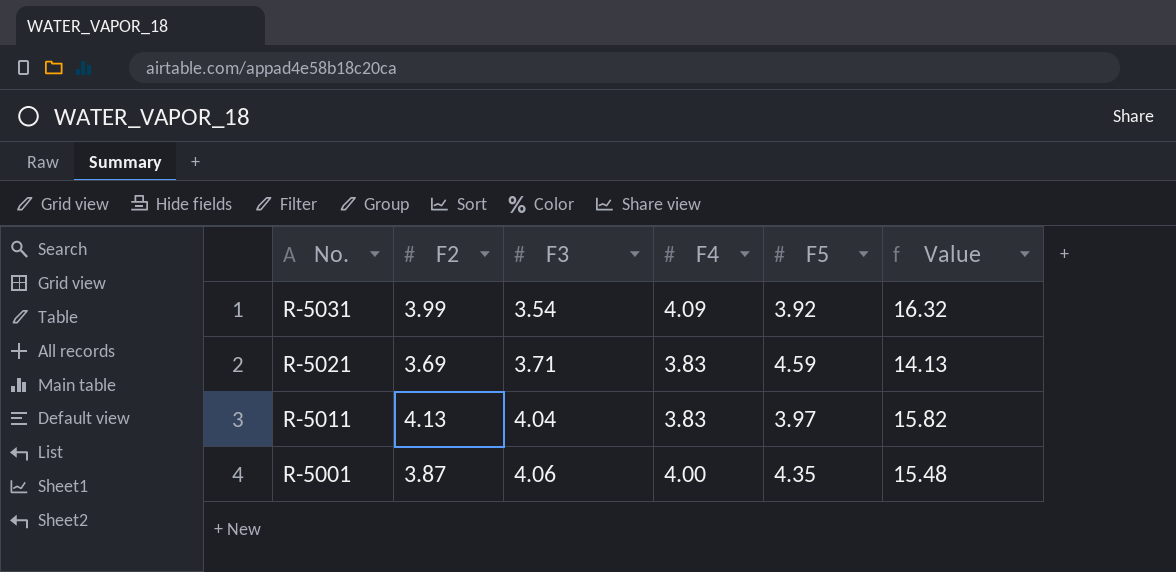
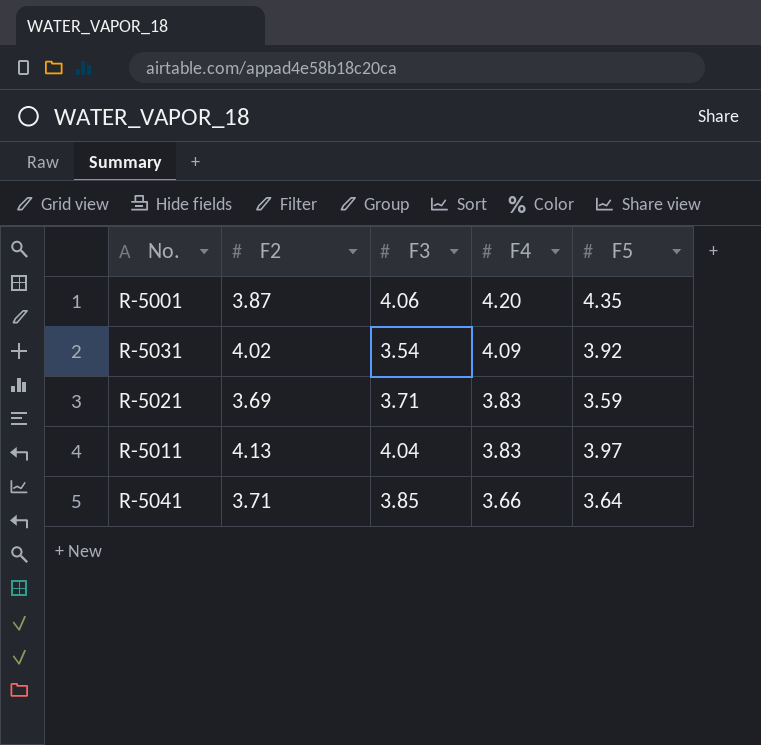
row order: No. descending -> F4 descending
column Value | formula: [F2] * [F4] -> none
R-5001 | F4: 4.00 -> 4.20
R-5031 | F2: 3.99 -> 4.02
R-5021 | F5: 4.59 -> 3.59
row R-5041: none -> 3.71 | 3.85 | 3.66 | 3.64

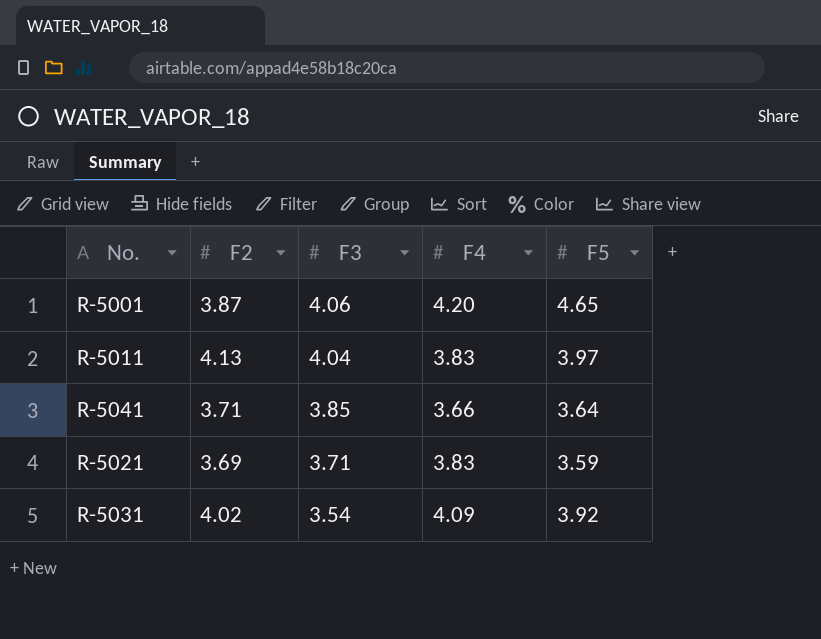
row order: F4 descending -> F3 descending
R-5001 | F5: 4.35 -> 4.65

